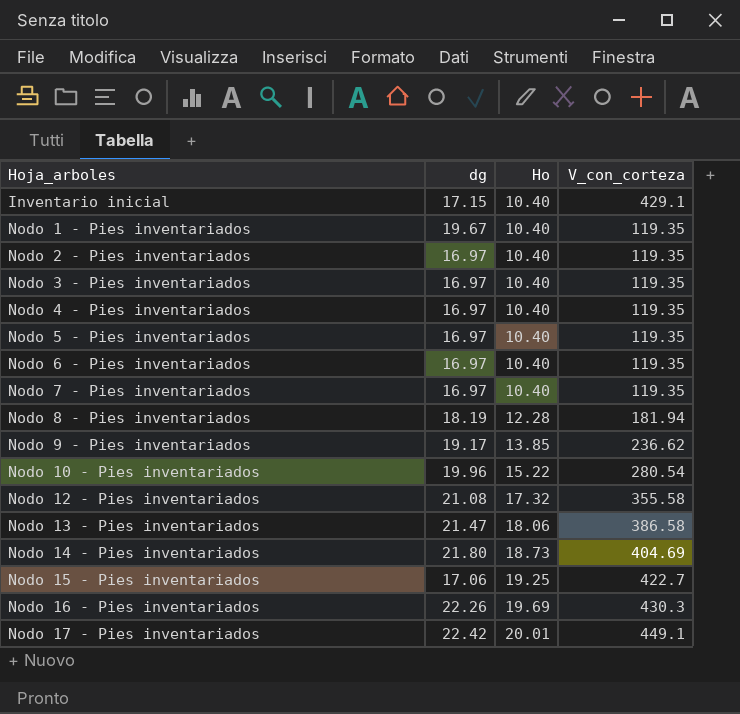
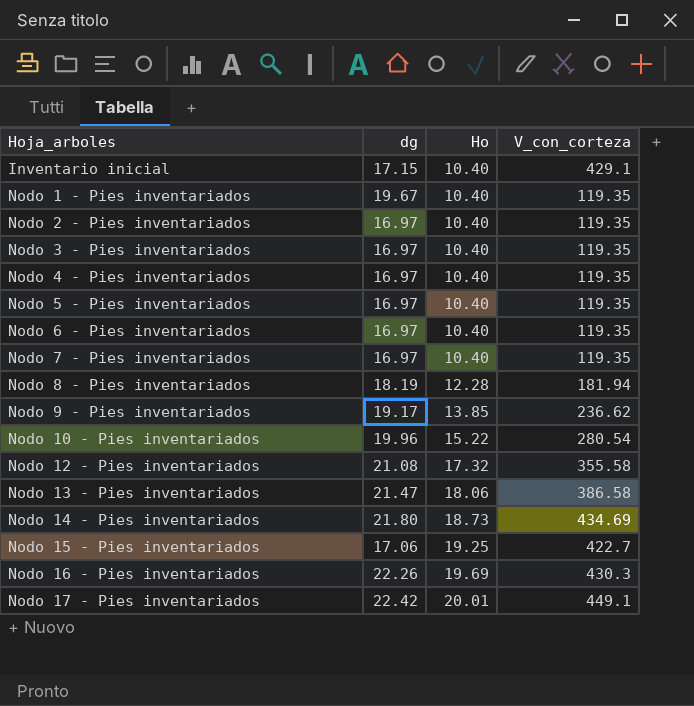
Nodo 14 - Pies inventariados | V_con_corteza: 404.69 -> 434.69

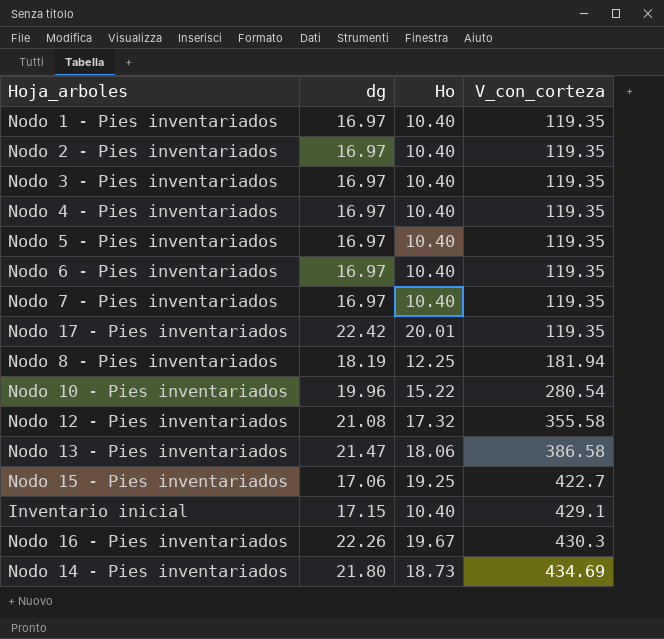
row order: Hoja_arboles ascending -> V_con_corteza ascending
row Nodo 9 - Pies inventariados: 19.17 | 13.85 | 236.62 -> none
Nodo 1 - Pies inventariados | dg: 19.67 -> 16.97
Nodo 17 - Pies inventariados | V_con_corteza: 449.1 -> 119.35
Nodo 8 - Pies inventariados | Ho: 12.28 -> 12.25
Nodo 16 - Pies inventariados | Ho: 19.69 -> 19.67

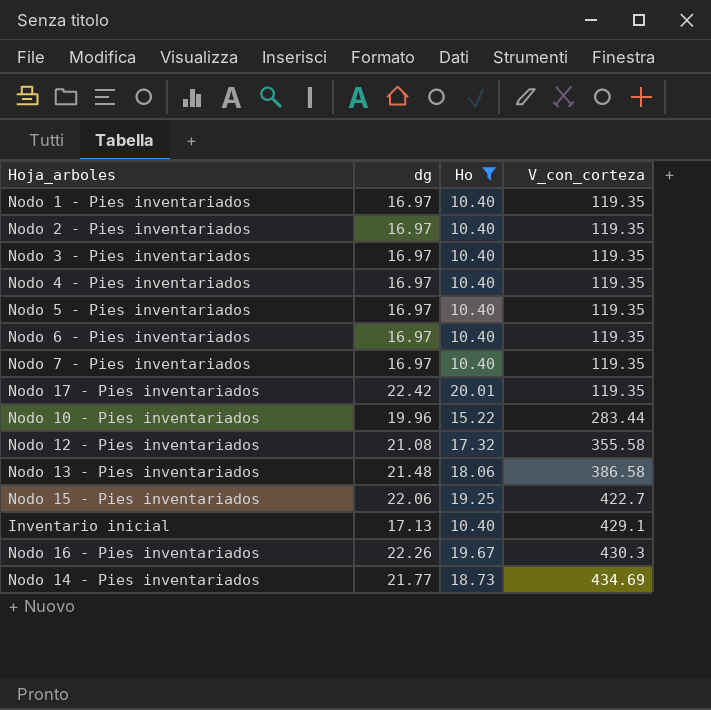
filter: none -> Ho != 12.25
Nodo 10 - Pies inventariados | V_con_corteza: 280.54 -> 283.44
Nodo 13 - Pies inventariados | dg: 21.47 -> 21.48
Nodo 15 - Pies inventariados | dg: 17.06 -> 22.06
Inventario inicial | dg: 17.15 -> 17.13
Nodo 14 - Pies inventariados | dg: 21.80 -> 21.77

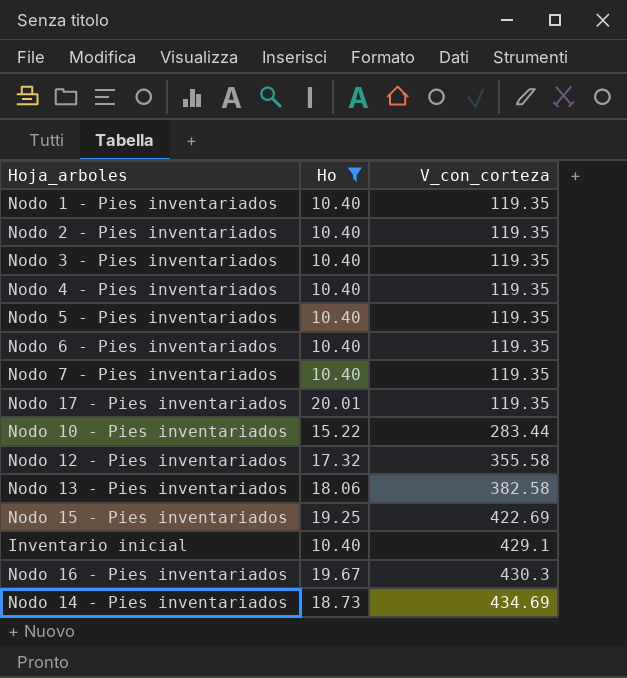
column dg | position: 2 -> none
Nodo 13 - Pies inventariados | V_con_corteza: 386.58 -> 382.58
Nodo 15 - Pies inventariados | V_con_corteza: 422.7 -> 422.69

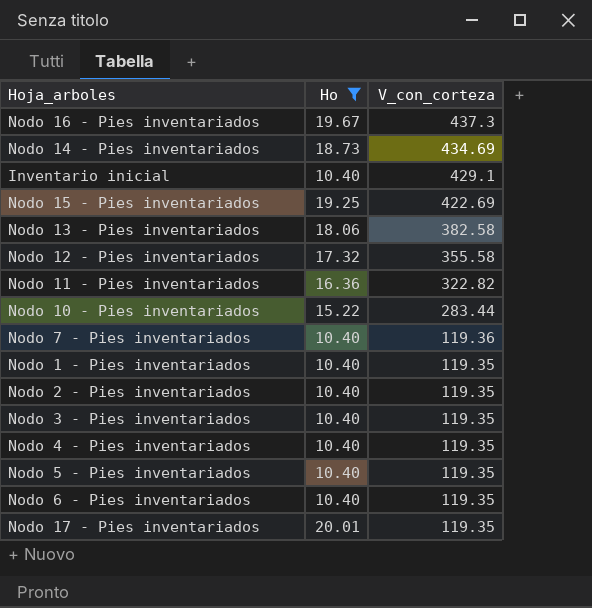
row order: V_con_corteza ascending -> V_con_corteza descending
Nodo 16 - Pies inventariados | V_con_corteza: 430.3 -> 437.3
row Nodo 11 - Pies inventariados: none -> 16.36 | 322.82
Nodo 7 - Pies inventariados | V_con_corteza: 119.35 -> 119.36

